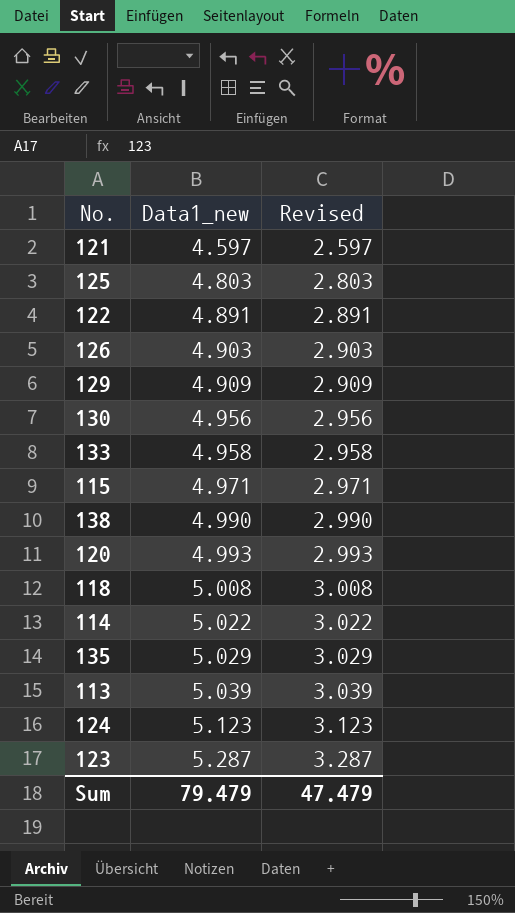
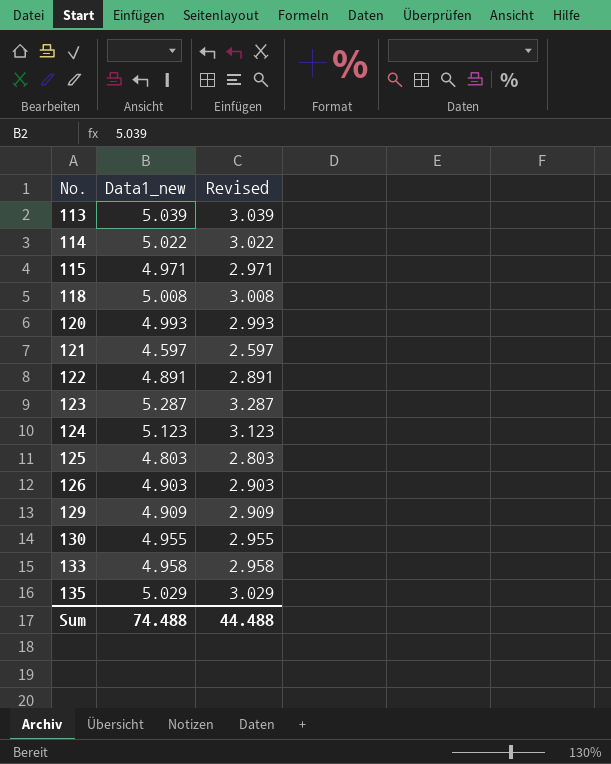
row order: Data1_new ascending -> No. ascending
row 138: 4.990 | 2.990 -> none
130 | Data1_new: 4.956 -> 4.955
130 | Revised: 2.956 -> 2.955
Sum | Data1_new: 79.479 -> 74.488
Sum | Revised: 47.479 -> 44.488

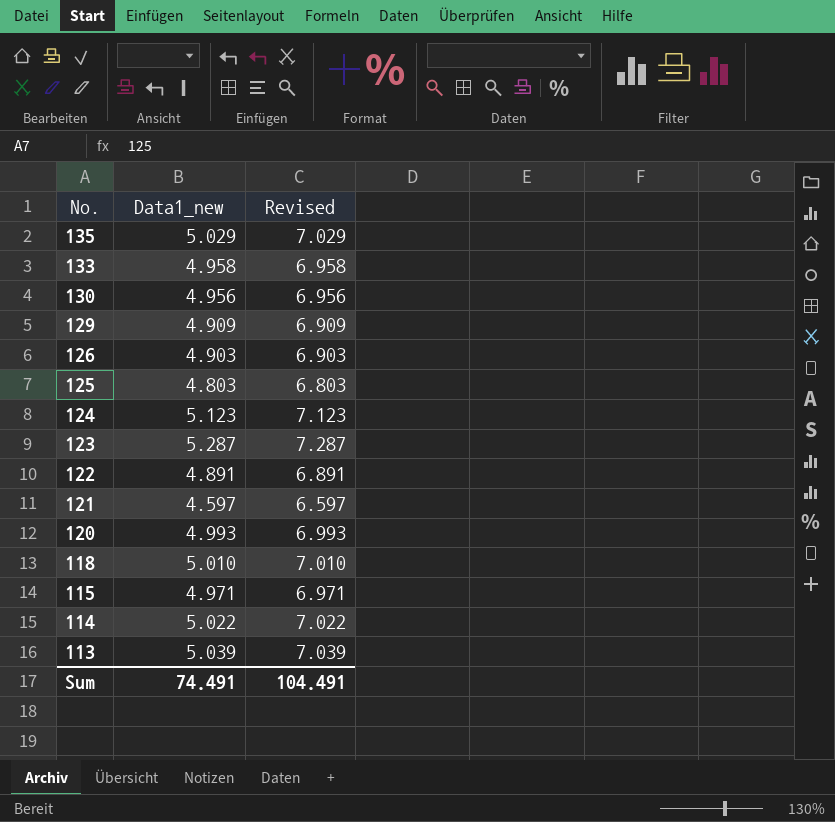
row order: No. ascending -> No. descending
column Revised | formula: [Data1_new] - 2 -> [Data1_new] + 2
130 | Data1_new: 4.955 -> 4.956
118 | Data1_new: 5.008 -> 5.010
Sum | Data1_new: 74.488 -> 74.491
Sum | Revised: 44.488 -> 104.491

